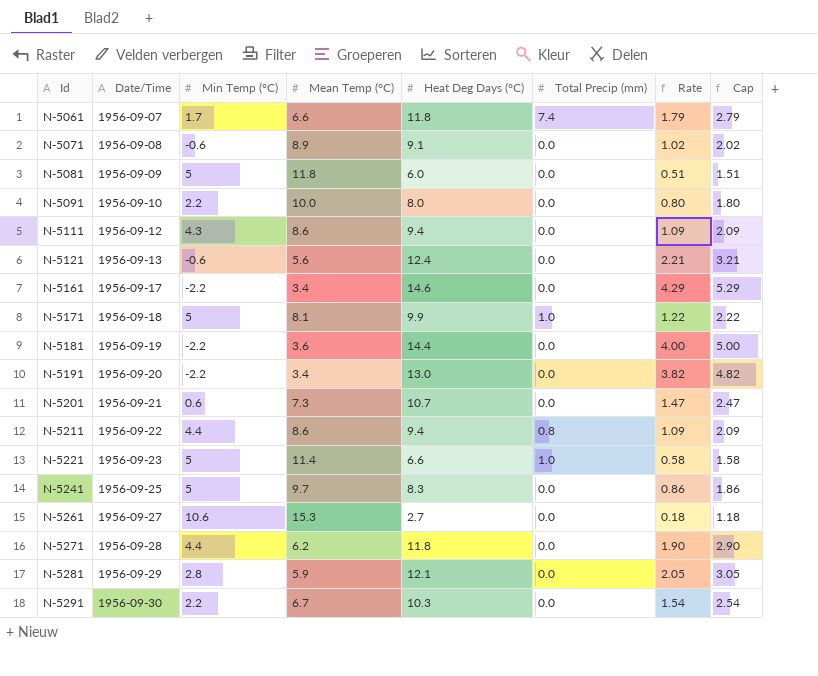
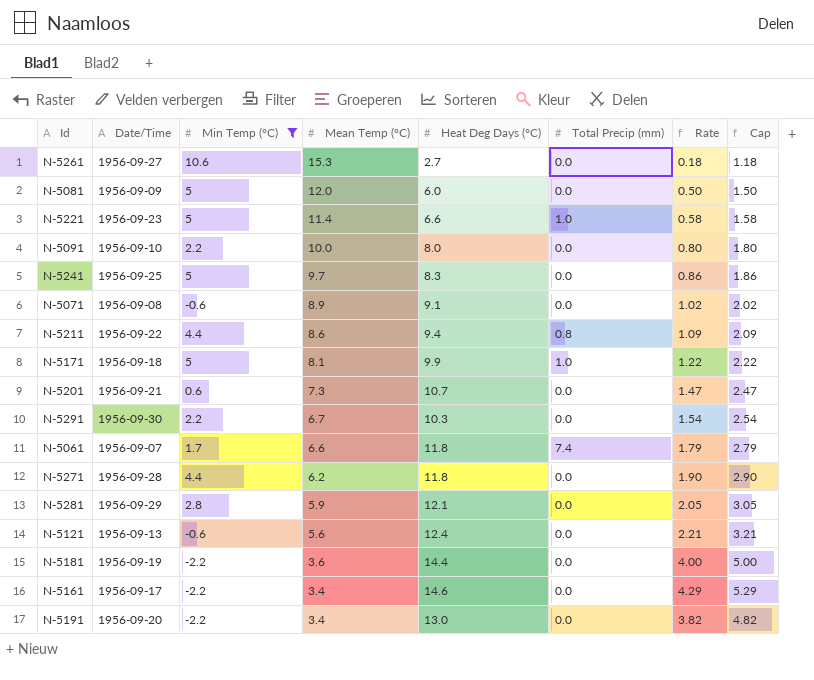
filter: none -> Min Temp (°C) != 4.3
row order: Id ascending -> Mean Temp (°C) descending
N-5081 | Mean Temp (°C): 11.8 -> 12.0
N-5081 | Rate: 0.51 -> 0.50
N-5081 | Cap: 1.51 -> 1.50

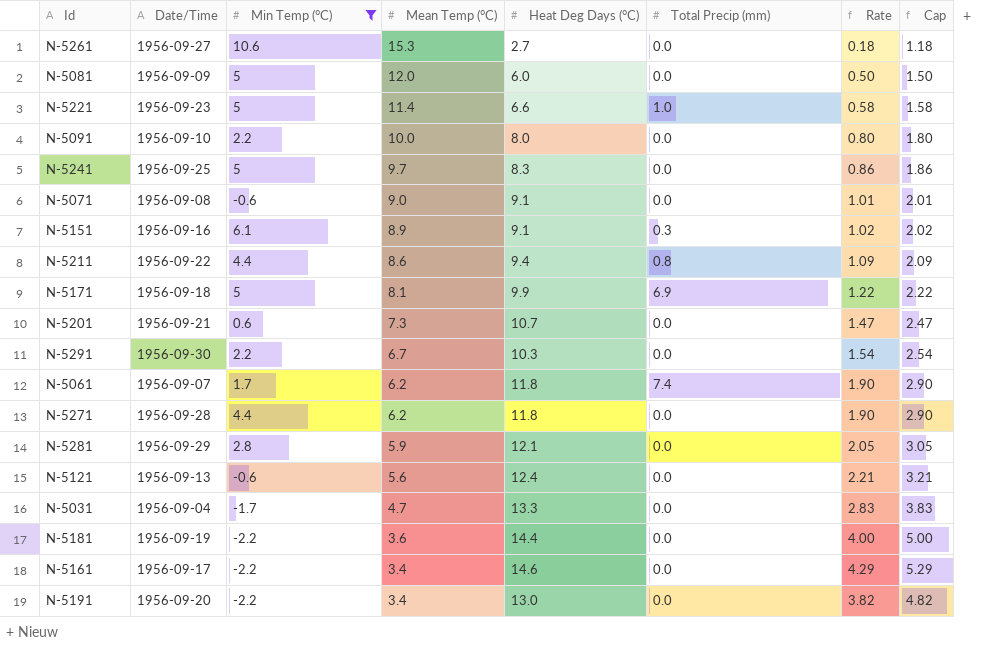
N-5071 | Mean Temp (°C): 8.9 -> 9.0
N-5071 | Rate: 1.02 -> 1.01
N-5071 | Cap: 2.02 -> 2.01
row N-5151: none -> 1956-09-16 | 6.1 | 8.9 | 9.1 | 0.3 | 1.02 | 2.02
N-5171 | Total Precip (mm): 1.0 -> 6.9
N-5061 | Mean Temp (°C): 6.6 -> 6.2
N-5061 | Rate: 1.79 -> 1.90
N-5061 | Cap: 2.79 -> 2.90
row N-5031: none -> 1956-09-04 | -1.7 | 4.7 | 13.3 | 0.0 | 2.83 | 3.83

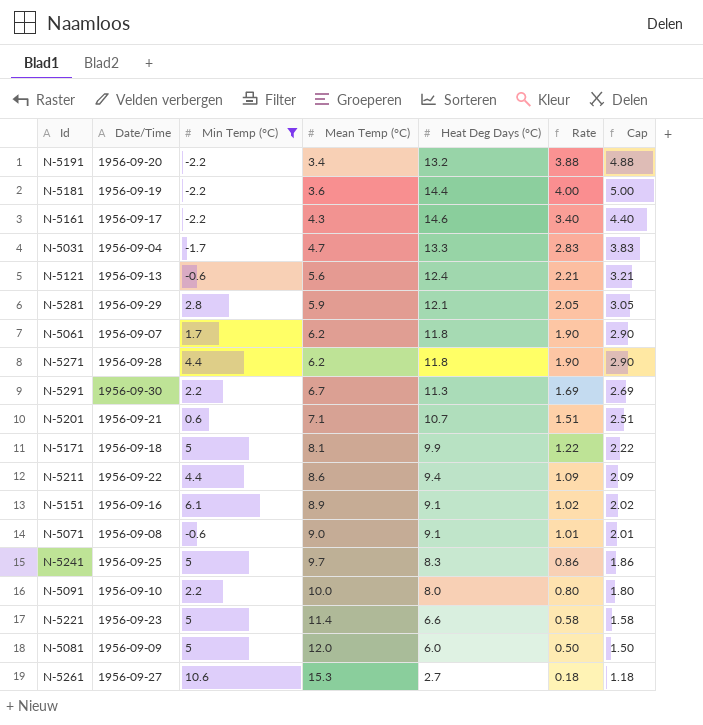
row order: Mean Temp (°C) descending -> Mean Temp (°C) ascending
column Total Precip (mm) | position: 6 -> none
N-5191 | Heat Deg Days (°C): 13.0 -> 13.2
N-5191 | Rate: 3.82 -> 3.88
N-5191 | Cap: 4.82 -> 4.88
N-5161 | Mean Temp (°C): 3.4 -> 4.3
N-5161 | Rate: 4.29 -> 3.40
N-5161 | Cap: 5.29 -> 4.40
N-5291 | Heat Deg Days (°C): 10.3 -> 11.3
N-5291 | Rate: 1.54 -> 1.69
N-5291 | Cap: 2.54 -> 2.69
N-5201 | Mean Temp (°C): 7.3 -> 7.1
N-5201 | Rate: 1.47 -> 1.51
N-5201 | Cap: 2.47 -> 2.51

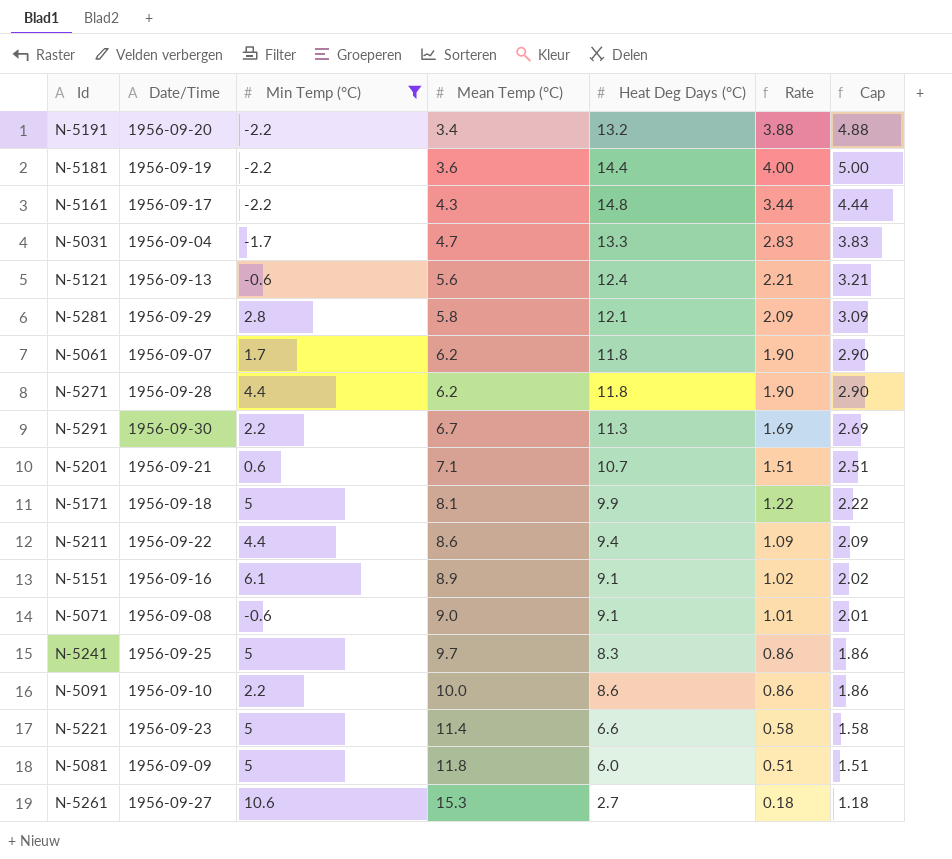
N-5161 | Heat Deg Days (°C): 14.6 -> 14.8
N-5161 | Rate: 3.40 -> 3.44
N-5161 | Cap: 4.40 -> 4.44
N-5281 | Mean Temp (°C): 5.9 -> 5.8
N-5281 | Rate: 2.05 -> 2.09
N-5281 | Cap: 3.05 -> 3.09
N-5091 | Heat Deg Days (°C): 8.0 -> 8.6
N-5091 | Rate: 0.80 -> 0.86
N-5091 | Cap: 1.80 -> 1.86
N-5081 | Mean Temp (°C): 12.0 -> 11.8
N-5081 | Rate: 0.50 -> 0.51
N-5081 | Cap: 1.50 -> 1.51

